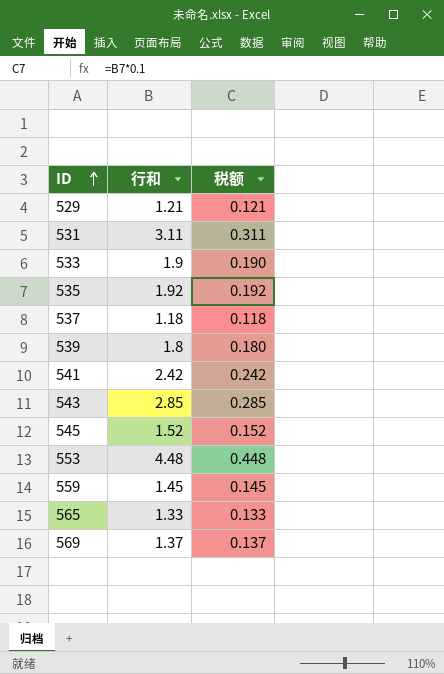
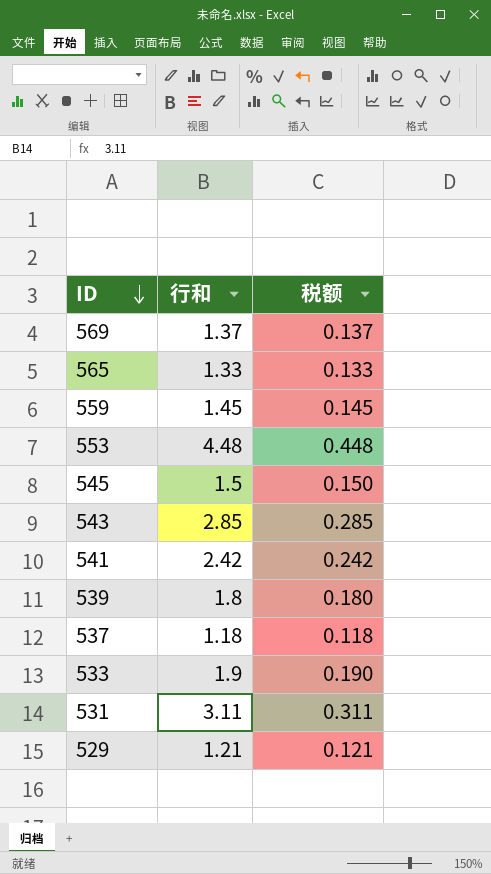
row order: ID ascending -> ID descending
row 535: 1.92 | 0.192 -> none
545 | 行和: 1.52 -> 1.5
545 | 税额: 0.152 -> 0.150

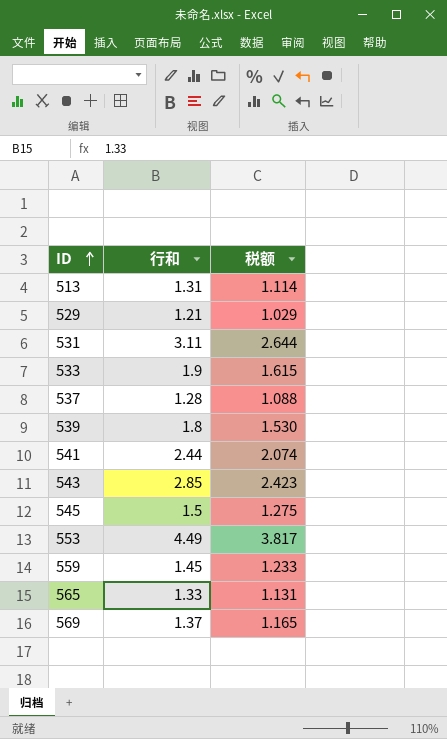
row order: ID descending -> ID ascending
column 税额 | formula: [行和] * 0.1 -> [行和] * 0.85
row 513: none -> 1.31 | 1.114
537 | 行和: 1.18 -> 1.28
541 | 行和: 2.42 -> 2.44
553 | 行和: 4.48 -> 4.49

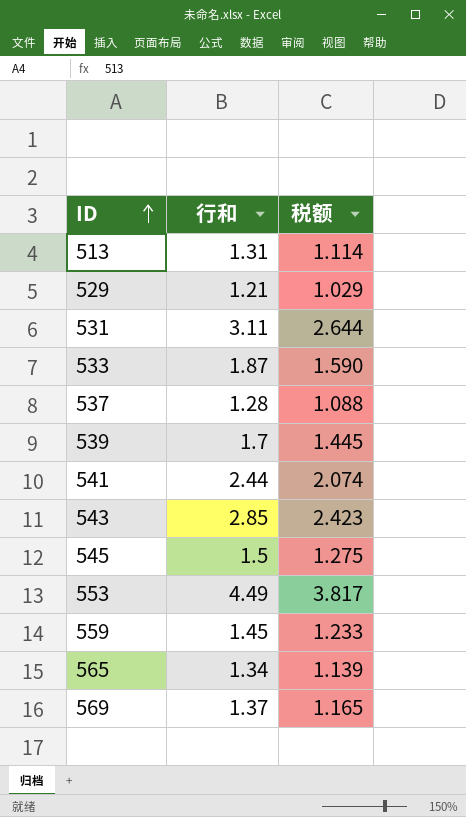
533 | 行和: 1.9 -> 1.87
533 | 税额: 1.615 -> 1.590
539 | 行和: 1.8 -> 1.7
539 | 税额: 1.530 -> 1.445
565 | 行和: 1.33 -> 1.34
565 | 税额: 1.131 -> 1.139

